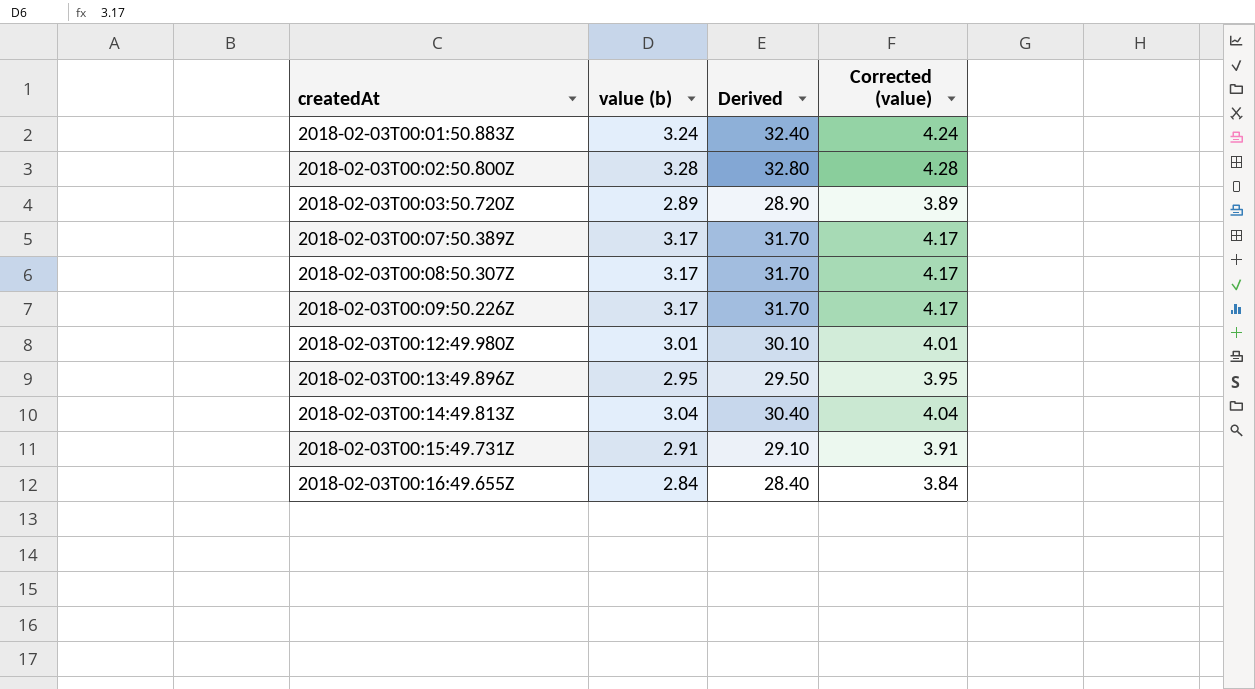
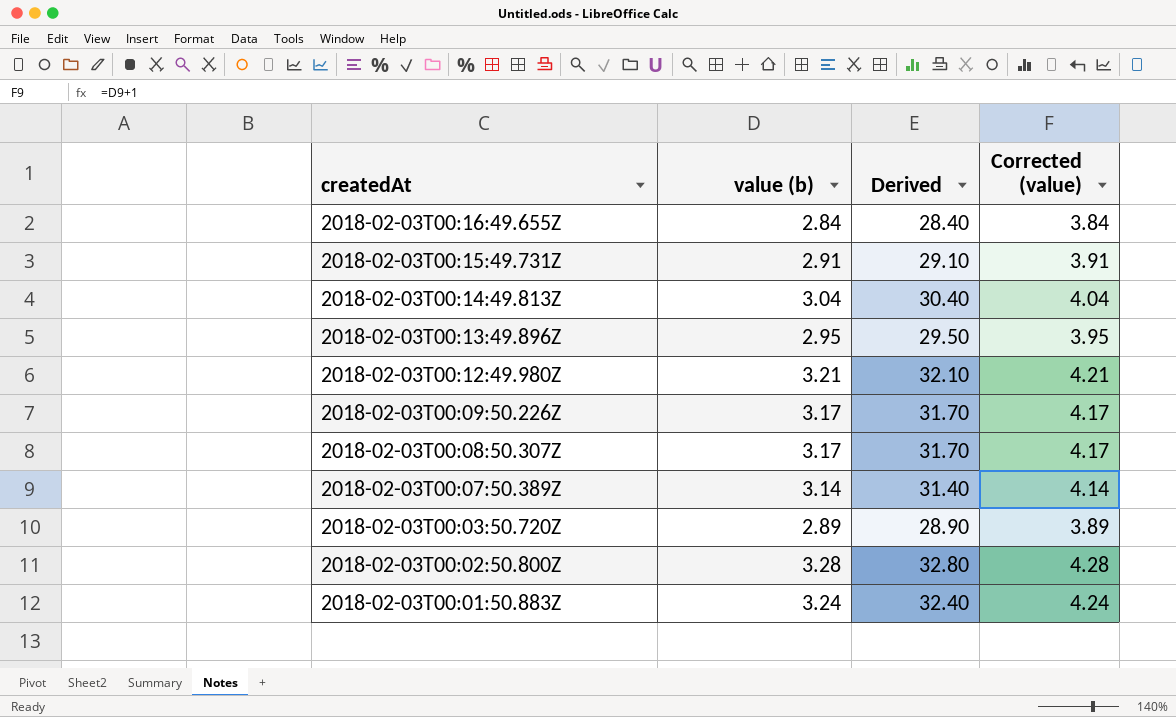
row order: createdAt ascending -> createdAt descending
2018-02-03T00:12:49.980Z | value (b): 3.01 -> 3.21
2018-02-03T00:12:49.980Z | Derived: 30.10 -> 32.10
2018-02-03T00:12:49.980Z | Corrected (value): 4.01 -> 4.21
2018-02-03T00:07:50.389Z | value (b): 3.17 -> 3.14
2018-02-03T00:07:50.389Z | Derived: 31.70 -> 31.40
2018-02-03T00:07:50.389Z | Corrected (value): 4.17 -> 4.14

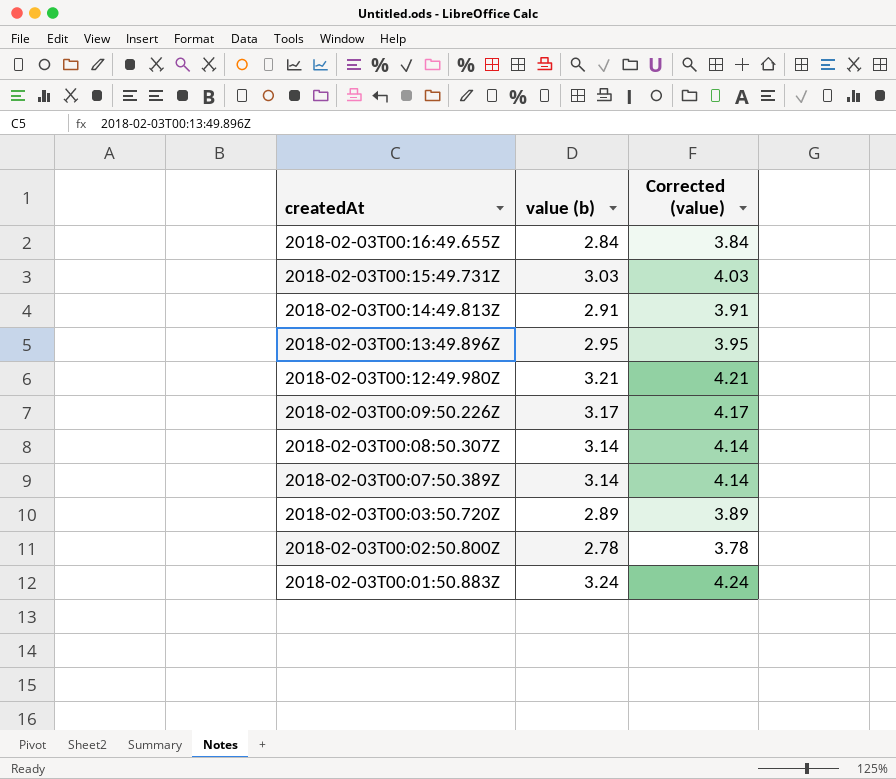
column Derived | formula: [value (b)] * 10 -> none
2018-02-03T00:15:49.731Z | value (b): 2.91 -> 3.03
2018-02-03T00:15:49.731Z | Corrected (value): 3.91 -> 4.03
2018-02-03T00:14:49.813Z | value (b): 3.04 -> 2.91
2018-02-03T00:14:49.813Z | Corrected (value): 4.04 -> 3.91
2018-02-03T00:08:50.307Z | value (b): 3.17 -> 3.14
2018-02-03T00:08:50.307Z | Corrected (value): 4.17 -> 4.14
2018-02-03T00:02:50.800Z | value (b): 3.28 -> 2.78
2018-02-03T00:02:50.800Z | Corrected (value): 4.28 -> 3.78

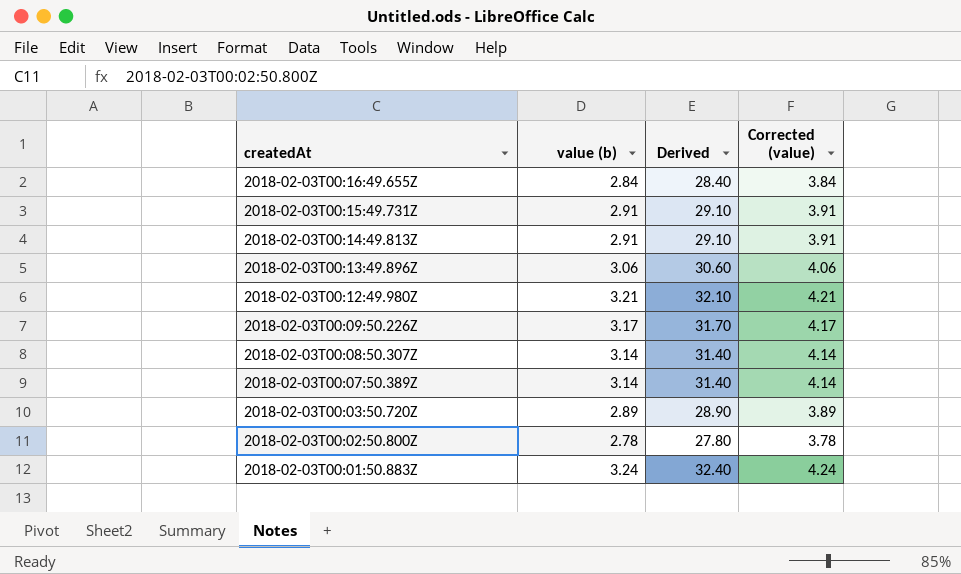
column Derived | formula: none -> [value (b)] * 10
2018-02-03T00:15:49.731Z | value (b): 3.03 -> 2.91
2018-02-03T00:15:49.731Z | Corrected (value): 4.03 -> 3.91
2018-02-03T00:13:49.896Z | value (b): 2.95 -> 3.06
2018-02-03T00:13:49.896Z | Corrected (value): 3.95 -> 4.06

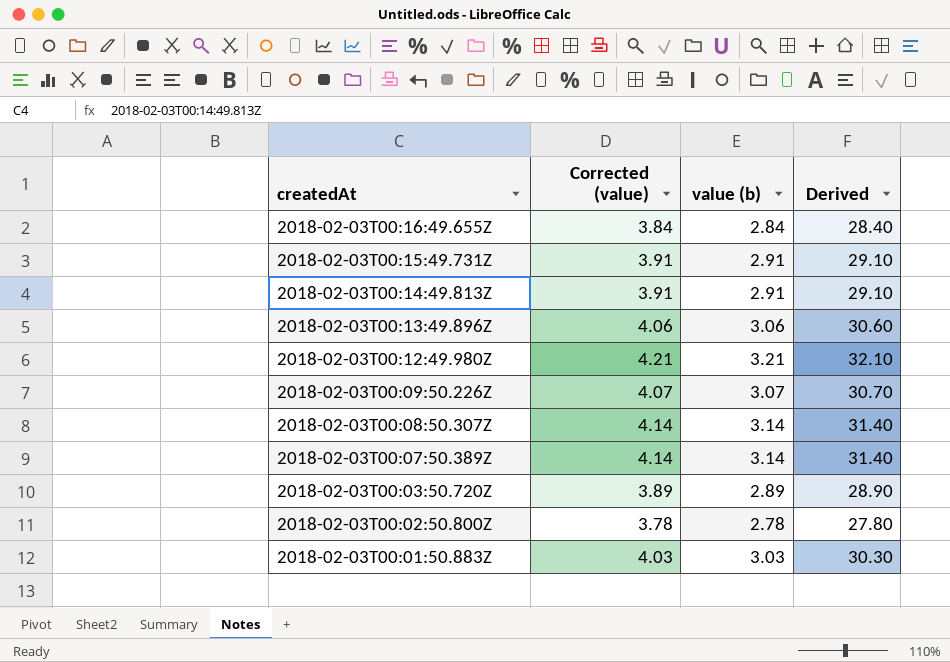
column Corrected (value) | position: 4 -> 2
2018-02-03T00:09:50.226Z | Corrected (value): 4.17 -> 4.07
2018-02-03T00:09:50.226Z | value (b): 3.17 -> 3.07
2018-02-03T00:09:50.226Z | Derived: 31.70 -> 30.70
2018-02-03T00:01:50.883Z | Corrected (value): 4.24 -> 4.03
2018-02-03T00:01:50.883Z | value (b): 3.24 -> 3.03
2018-02-03T00:01:50.883Z | Derived: 32.40 -> 30.30

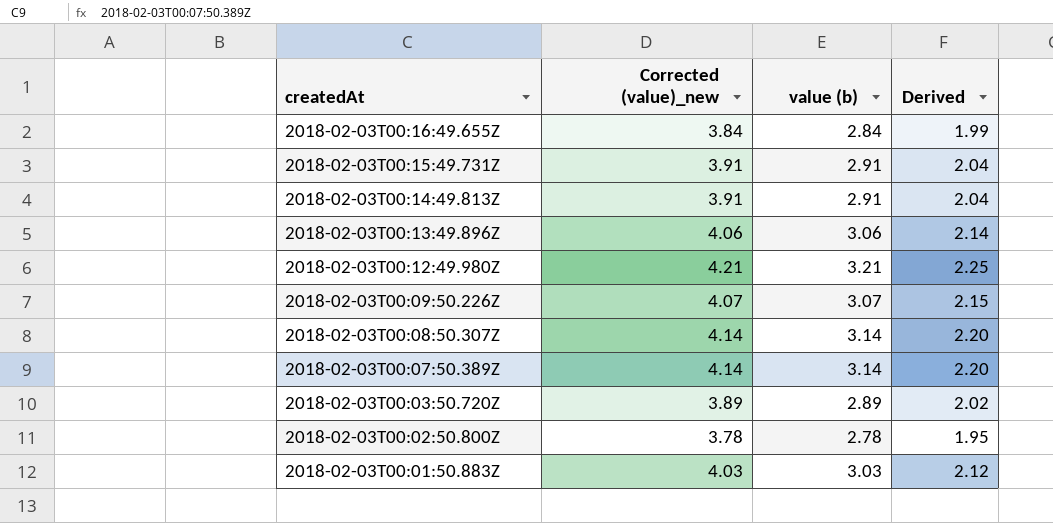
column name: Corrected (value) -> Corrected (value)_new
column Derived | formula: [value (b)] * 10 -> [value (b)] * 0.7

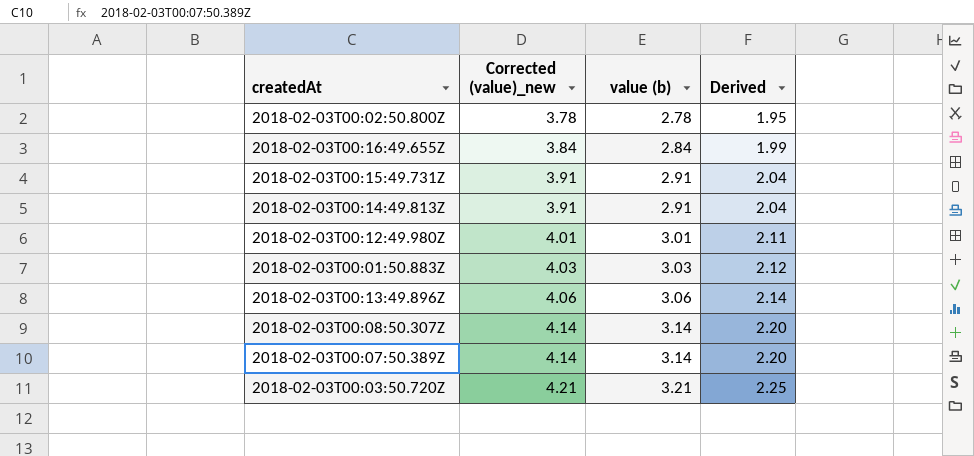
row order: createdAt descending -> Corrected (value)_new ascending
row 2018-02-03T00:09:50.226Z: 4.07 | 3.07 | 2.15 -> none
2018-02-03T00:12:49.980Z | Corrected (value)_new: 4.21 -> 4.01
2018-02-03T00:12:49.980Z | value (b): 3.21 -> 3.01
2018-02-03T00:12:49.980Z | Derived: 2.25 -> 2.11
2018-02-03T00:03:50.720Z | Corrected (value)_new: 3.89 -> 4.21
2018-02-03T00:03:50.720Z | value (b): 2.89 -> 3.21
2018-02-03T00:03:50.720Z | Derived: 2.02 -> 2.25

